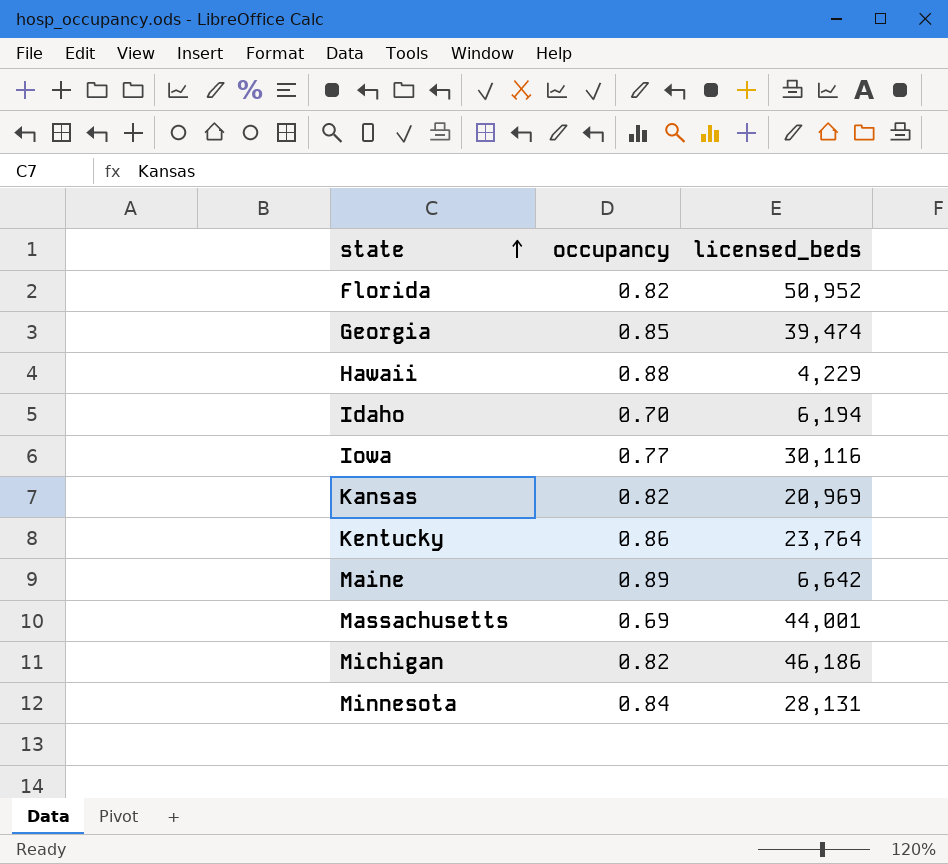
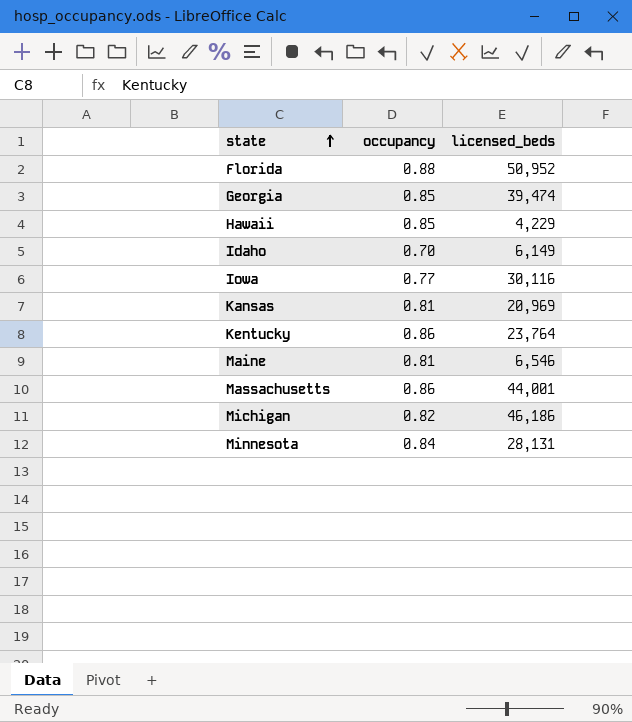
Florida | occupancy: 0.82 -> 0.88
Hawaii | occupancy: 0.88 -> 0.85
Idaho | licensed_beds: 6,194 -> 6,149
Kansas | occupancy: 0.82 -> 0.81
Maine | occupancy: 0.89 -> 0.81
Maine | licensed_beds: 6,642 -> 6,546
Massachusetts | occupancy: 0.69 -> 0.86

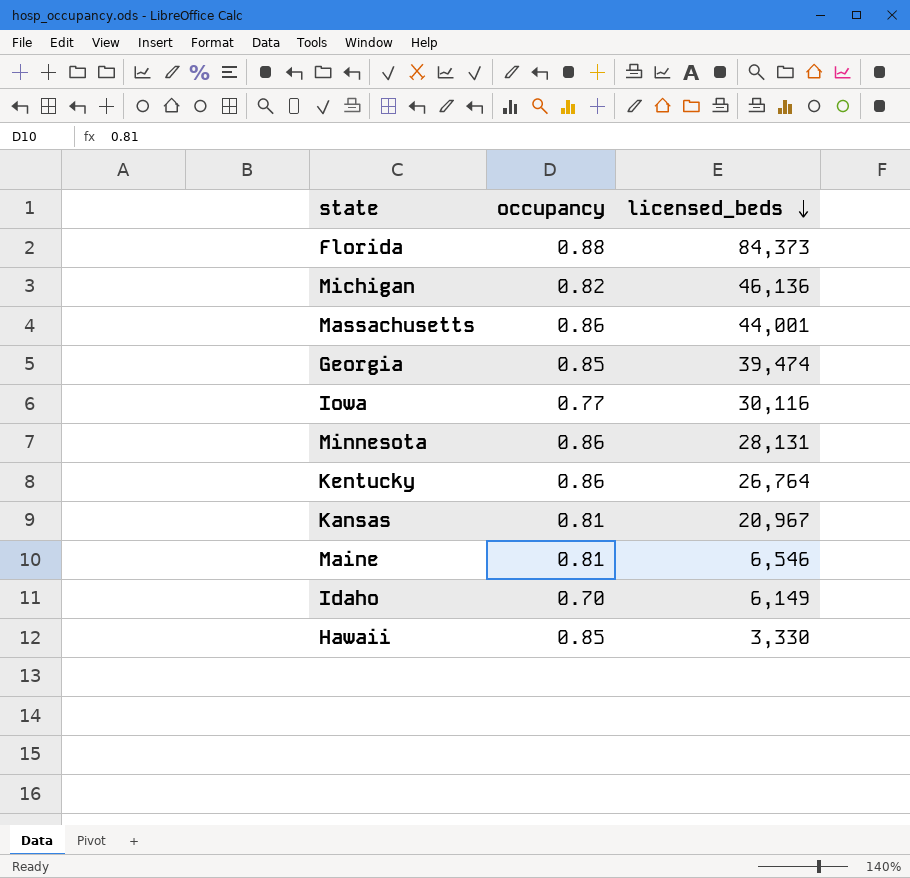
row order: state ascending -> licensed_beds descending
Florida | licensed_beds: 50,952 -> 84,373
Michigan | licensed_beds: 46,186 -> 46,136
Minnesota | occupancy: 0.84 -> 0.86
Kentucky | licensed_beds: 23,764 -> 26,764
Kansas | licensed_beds: 20,969 -> 20,967
Hawaii | licensed_beds: 4,229 -> 3,330

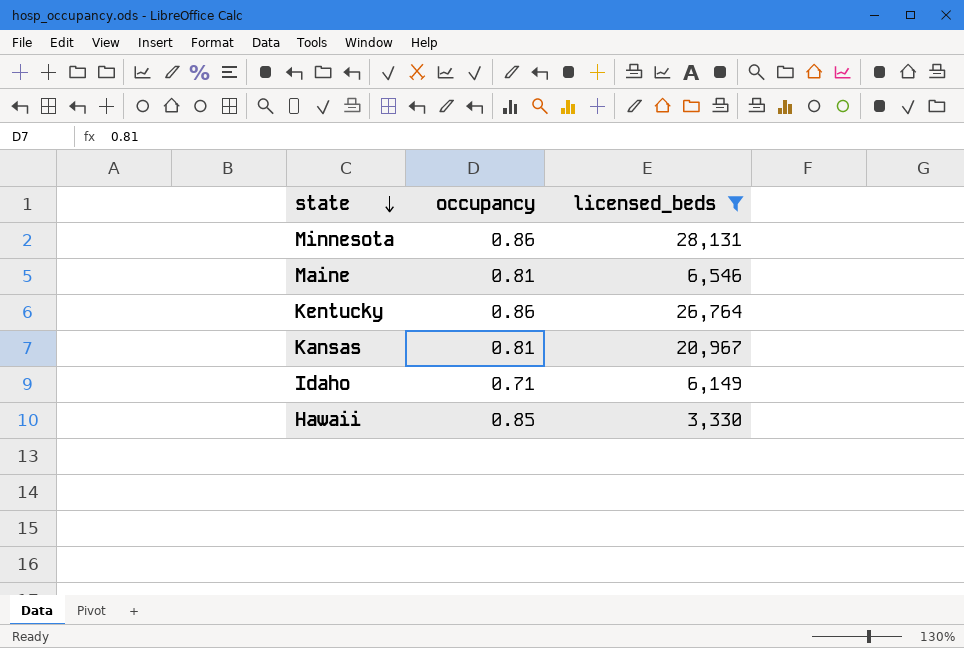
filter: none -> licensed_beds <= 28,131
row order: licensed_beds descending -> state descending
Idaho | occupancy: 0.70 -> 0.71

